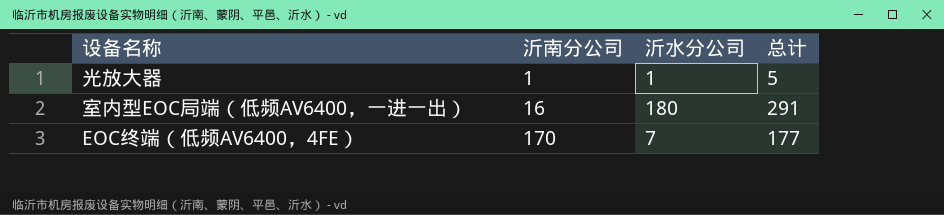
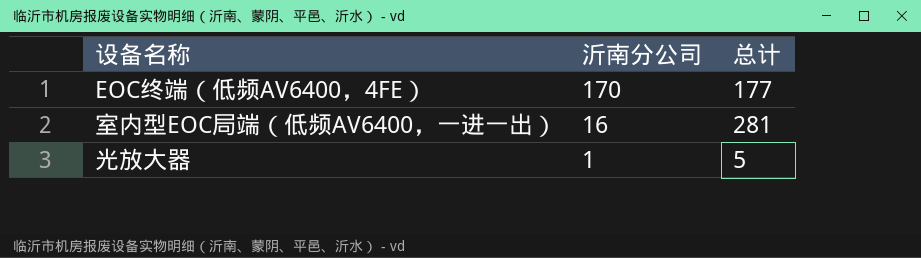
row order: 沂南分公司 ascending -> 沂南分公司 descending
column 沂水分公司 | position: 3 -> none
室内型EOC局端（低频AV6400，一进一出） | 总计: 291 -> 281

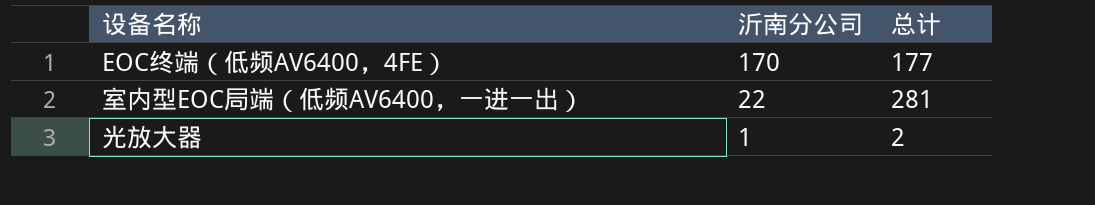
室内型EOC局端（低频AV6400，一进一出） | 沂南分公司: 16 -> 22
光放大器 | 总计: 5 -> 2

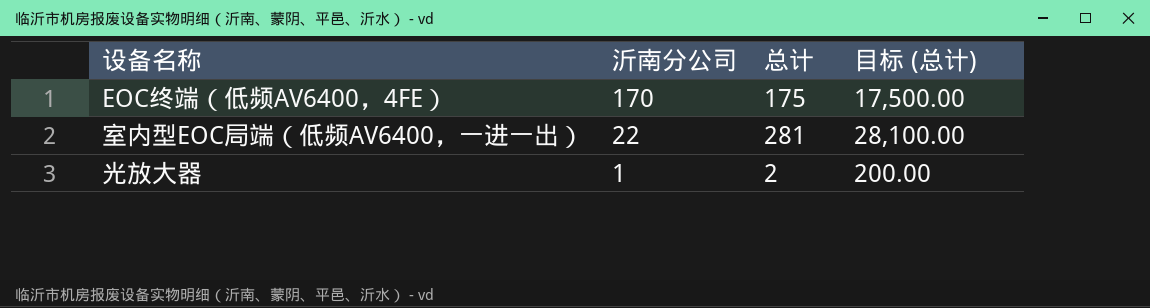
column 目标 (总计) | formula: none -> [总计] * 100
EOC终端（低频AV6400，4FE） | 总计: 177 -> 175

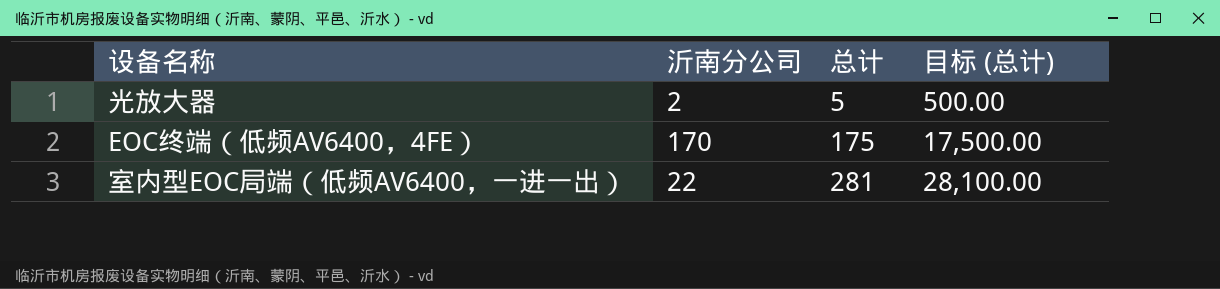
row order: 沂南分公司 descending -> 总计 ascending
光放大器 | 沂南分公司: 1 -> 2
光放大器 | 总计: 2 -> 5
光放大器 | 目标 (总计): 200.00 -> 500.00

